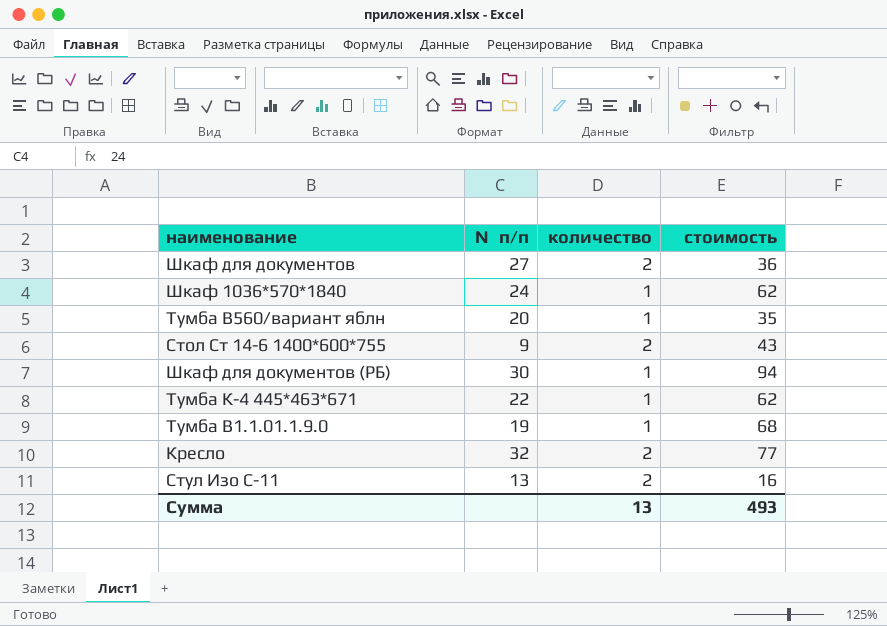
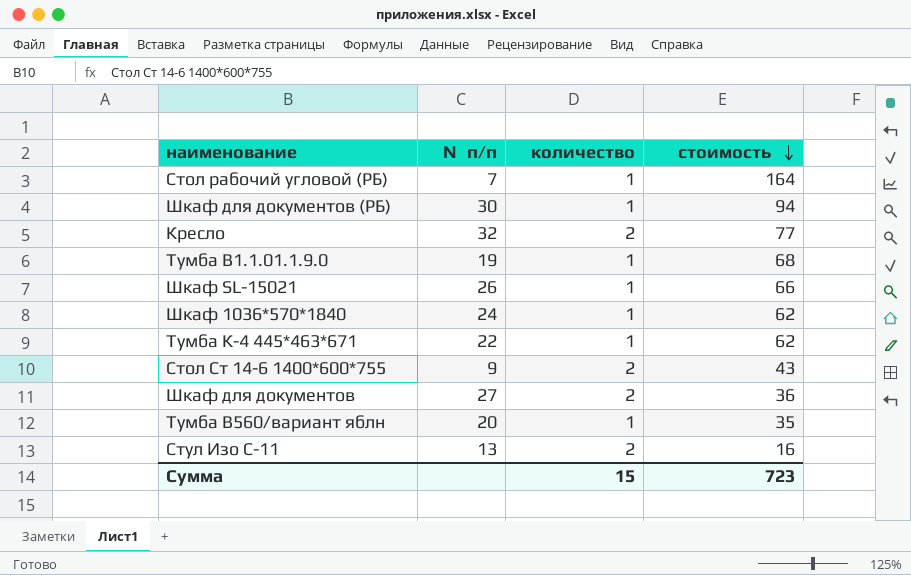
row order: none -> стоимость descending
row Стол рабочий угловой (РБ): none -> 7 | 1 | 164
row Шкаф SL-15021: none -> 26 | 1 | 66
Сумма | количество: 13 -> 15
Сумма | стоимость: 493 -> 723

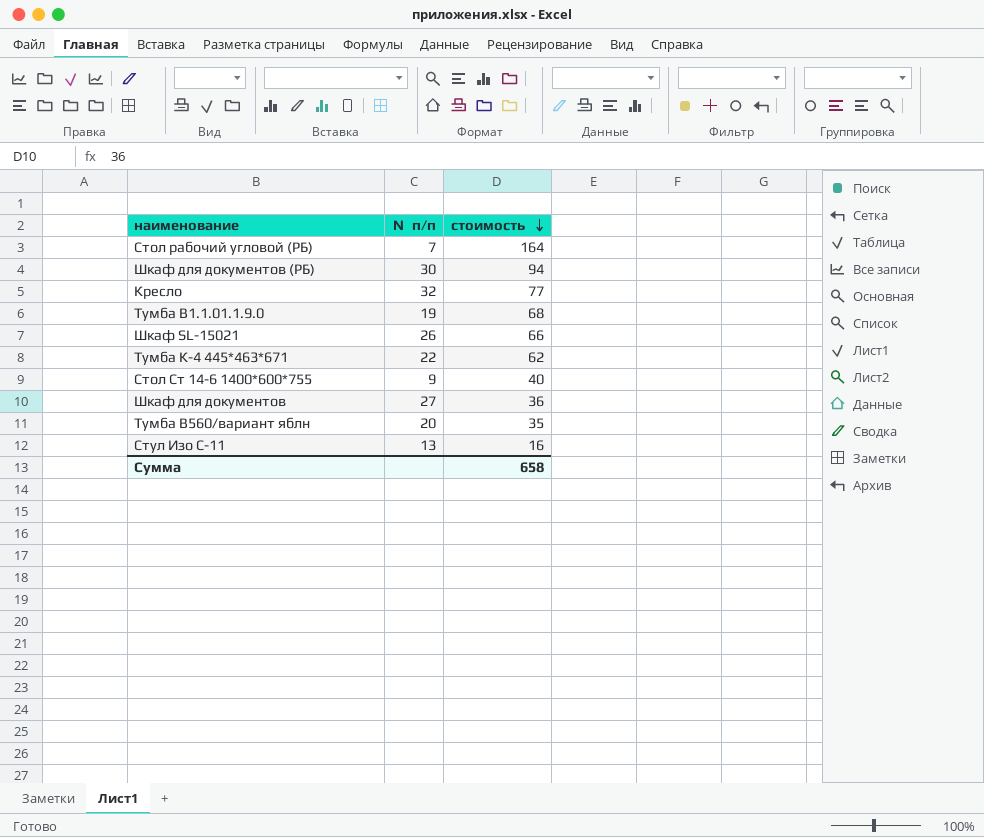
column количество | position: 3 -> none
row Шкаф 1036*570*1840: 24 | 1 | 62 -> none
Стол Ст 14-6 1400*600*755 | стоимость: 43 -> 40
Сумма | стоимость: 723 -> 658

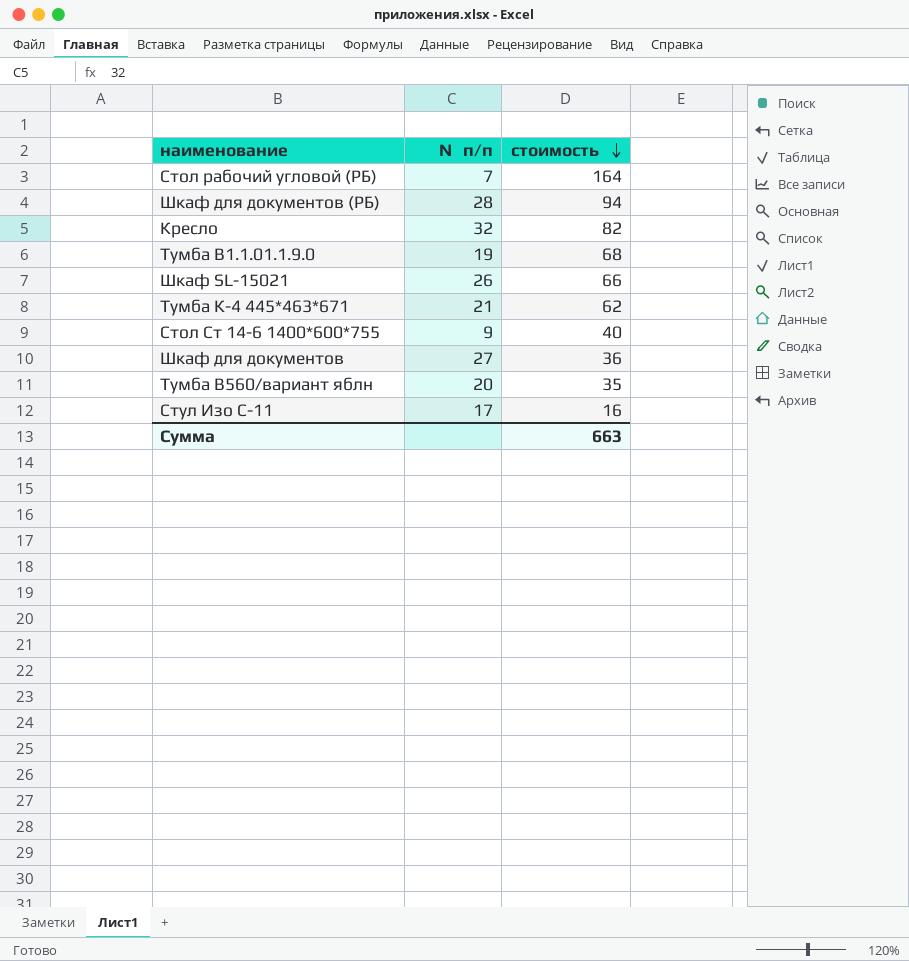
Шкаф для документов (РБ) | №п/п: 30 -> 28
Кресло | стоимость: 77 -> 82
Тумба К-4 445*463*671 | №п/п: 22 -> 21
Стул Изо С-11 | №п/п: 13 -> 17
Сумма | стоимость: 658 -> 663

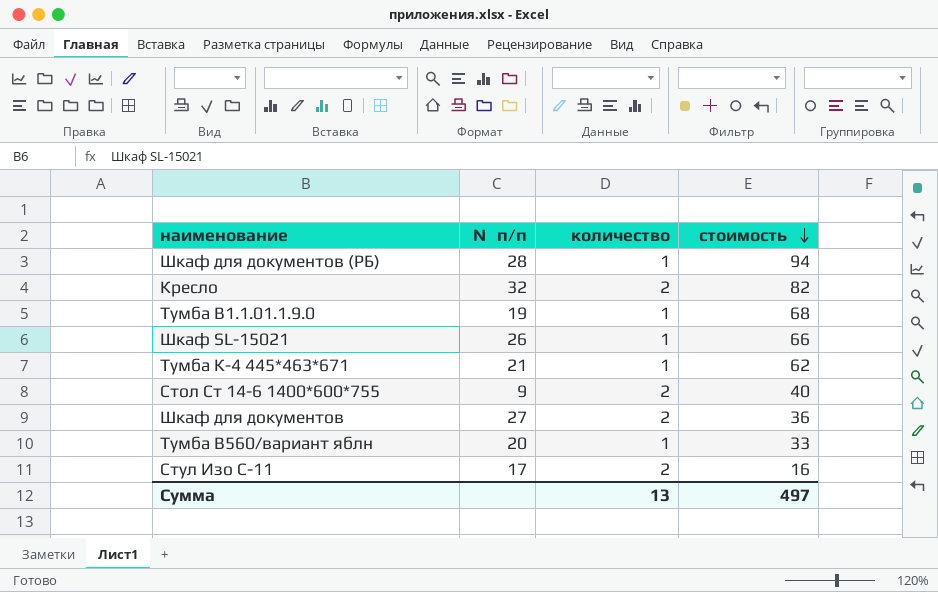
column количество | position: none -> 3
row Стол рабочий угловой (РБ): 7 | 164 -> none
Тумба В560/вариант яблн | стоимость: 35 -> 33
Сумма | стоимость: 663 -> 497

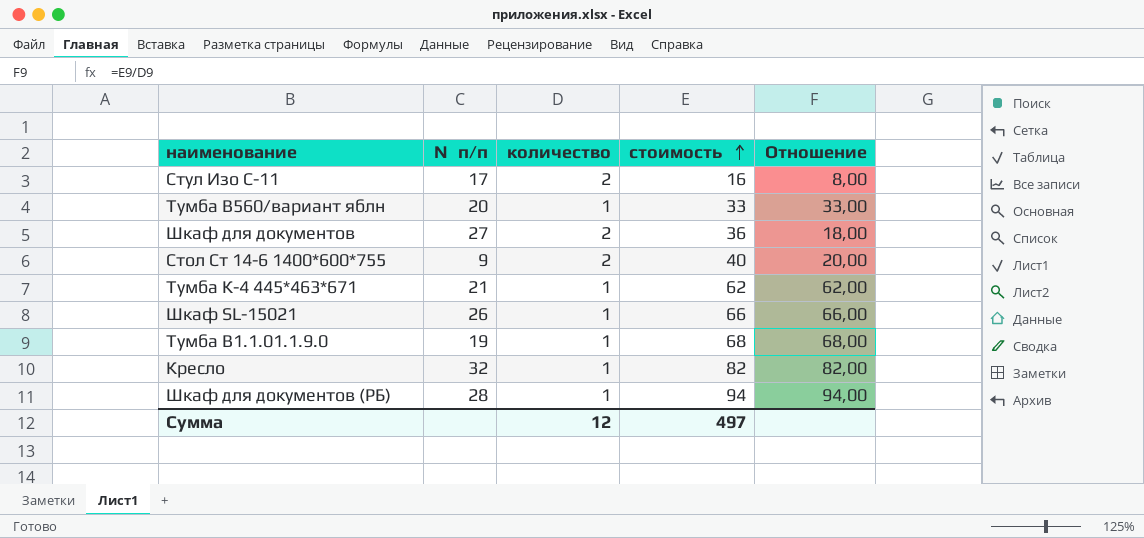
row order: стоимость descending -> стоимость ascending
column Отношение | formula: none -> [стоимость] / [количество]
Кресло | количество: 2 -> 1
Сумма | количество: 13 -> 12

